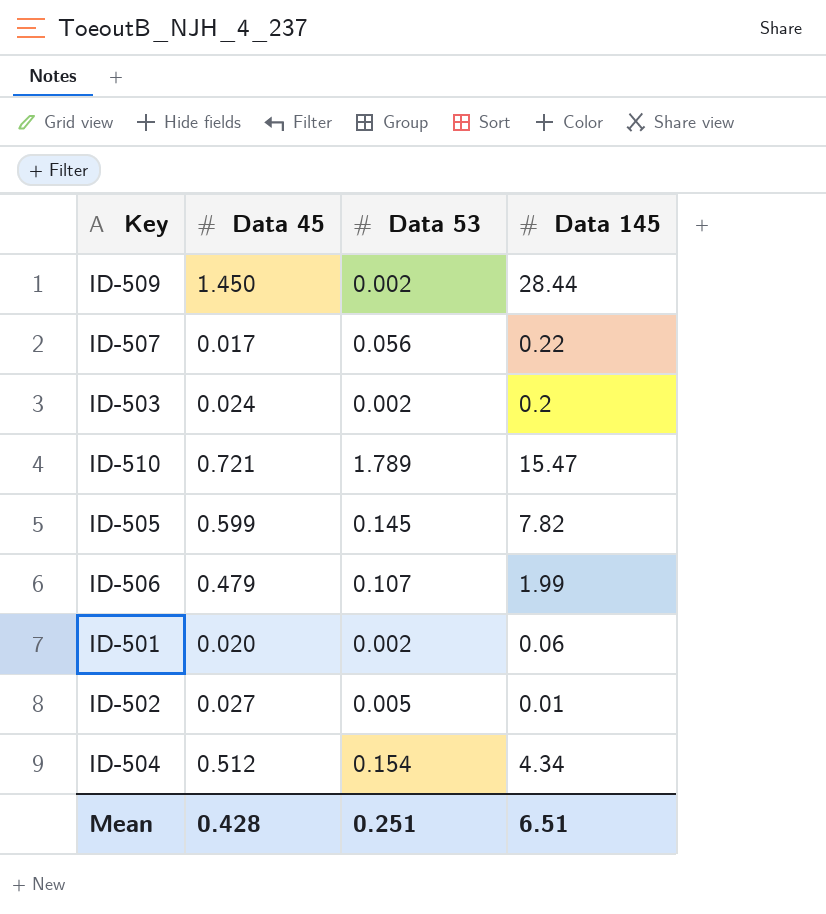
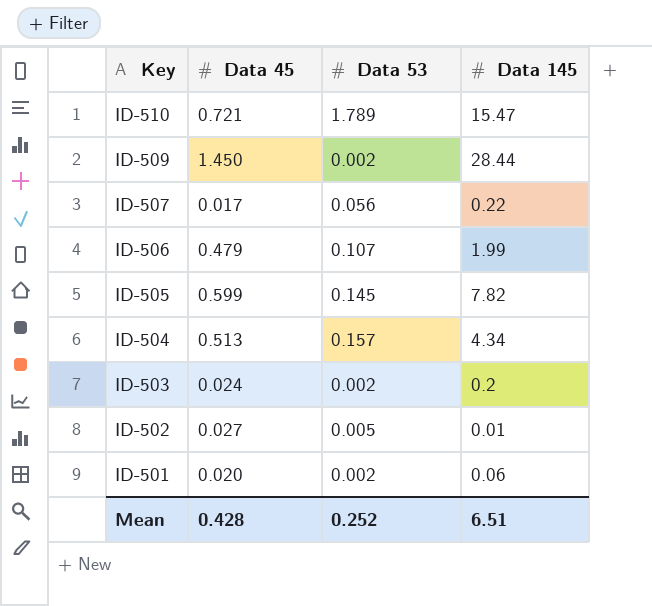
row order: none -> Key descending
ID-504 | Data 45: 0.512 -> 0.513
ID-504 | Data 53: 0.154 -> 0.157
Mean | Data 53: 0.251 -> 0.252

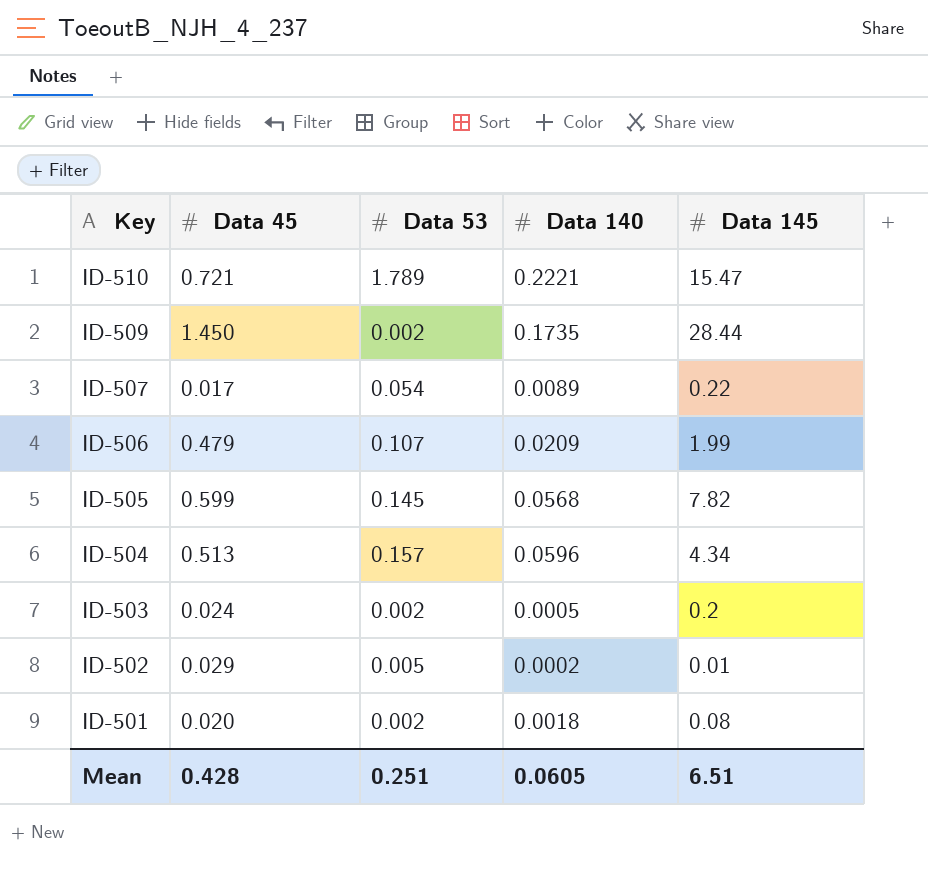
column Data 140 | position: none -> 4
ID-507 | Data 53: 0.056 -> 0.054
ID-502 | Data 45: 0.027 -> 0.029
ID-501 | Data 145: 0.06 -> 0.08
Mean | Data 53: 0.252 -> 0.251

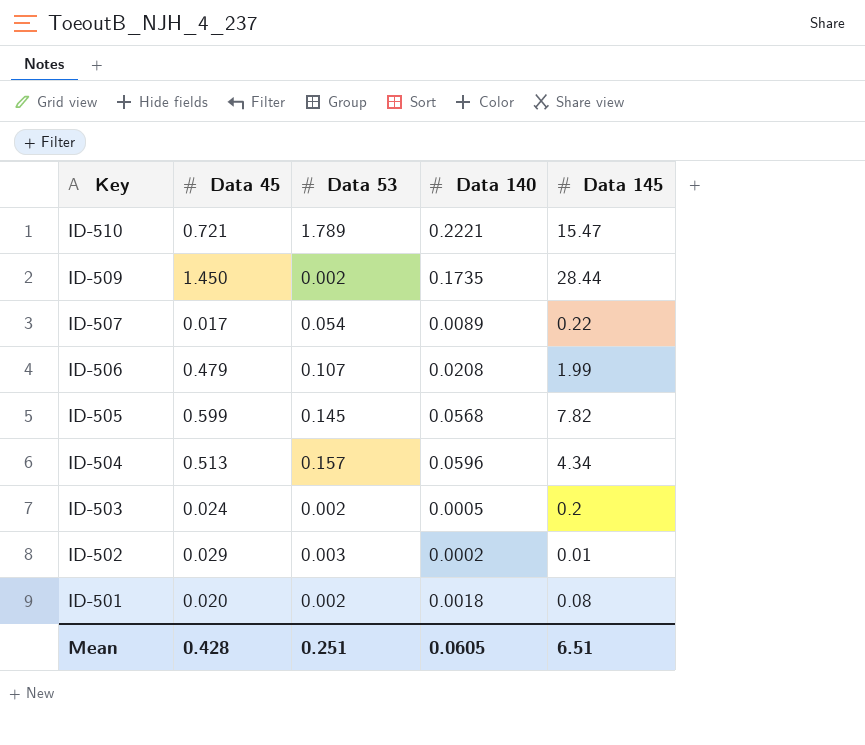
ID-506 | Data 140: 0.0209 -> 0.0208
ID-502 | Data 53: 0.005 -> 0.003

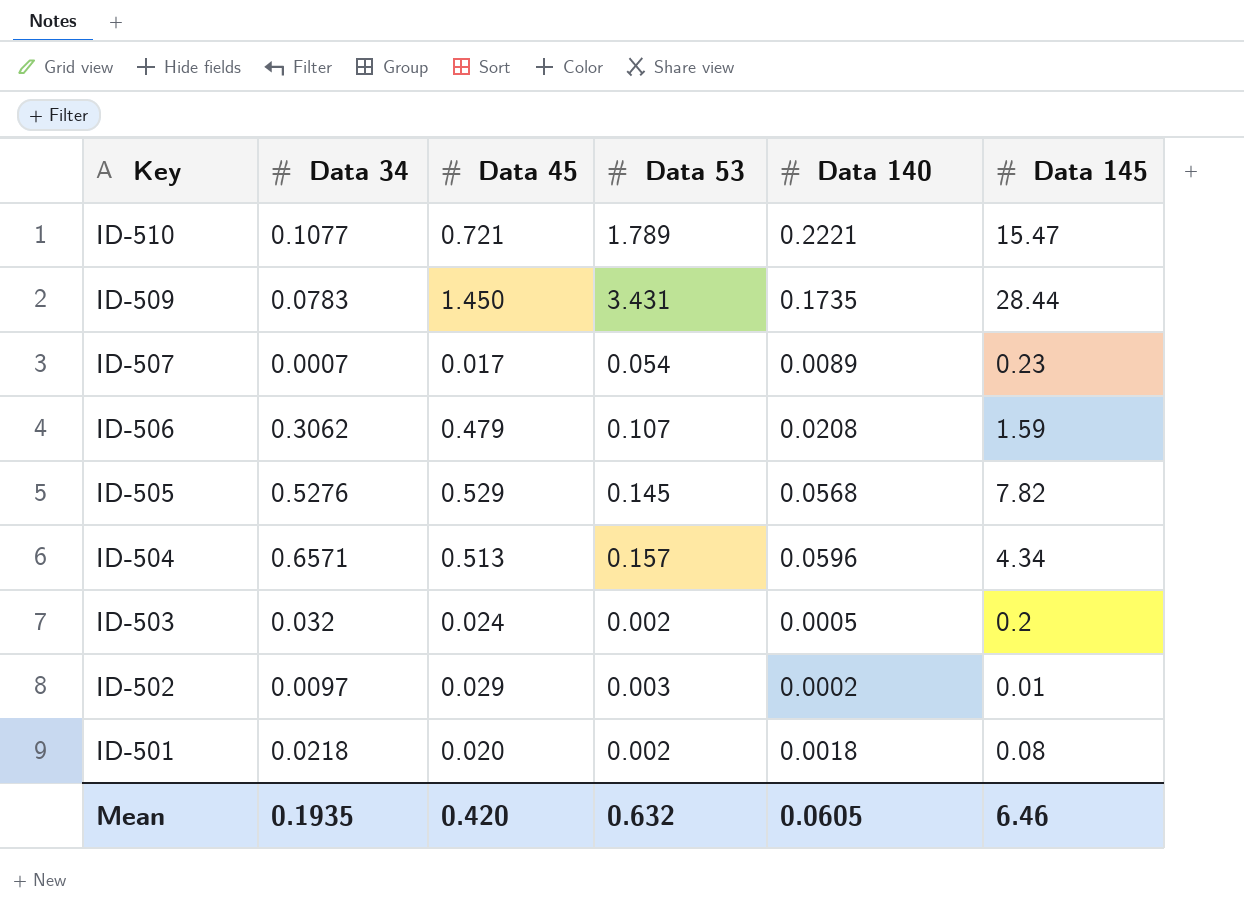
column Data 34 | position: none -> 2
ID-509 | Data 53: 0.002 -> 3.431
ID-507 | Data 145: 0.22 -> 0.23
ID-506 | Data 145: 1.99 -> 1.59
ID-505 | Data 45: 0.599 -> 0.529
Mean | Data 45: 0.428 -> 0.420
Mean | Data 53: 0.251 -> 0.632
Mean | Data 145: 6.51 -> 6.46

